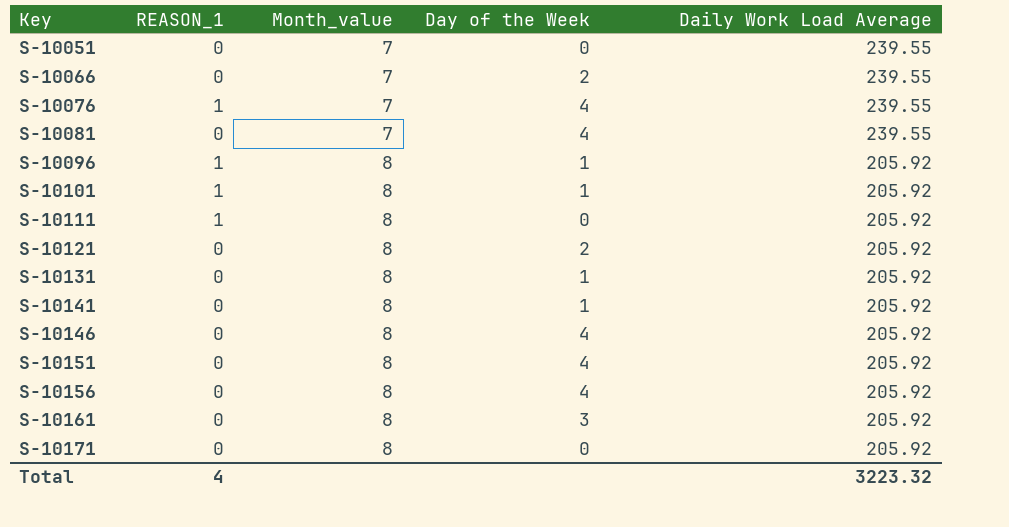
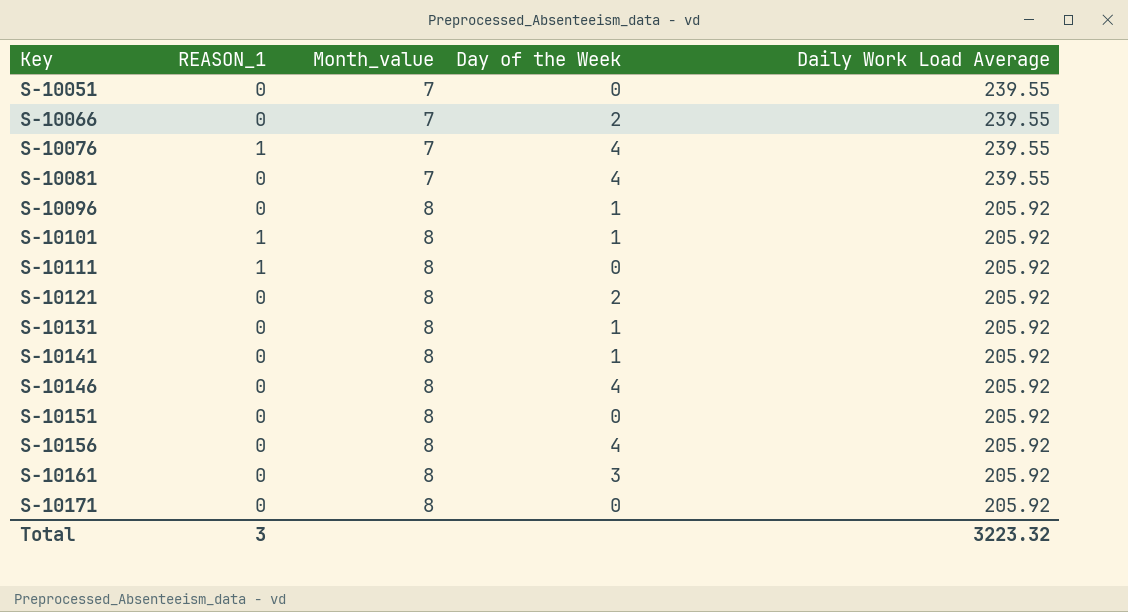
S-10096 | REASON_1: 1 -> 0
S-10151 | Day of the Week: 4 -> 0
Total | REASON_1: 4 -> 3

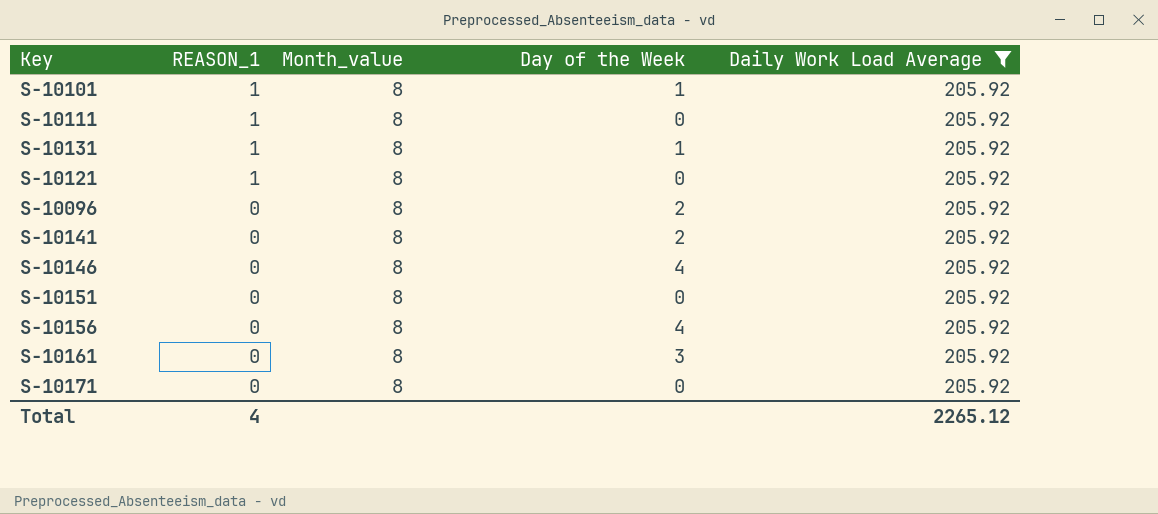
filter: none -> Daily Work Load Average = 205.92
row order: Key ascending -> REASON_1 descending
S-10131 | REASON_1: 0 -> 1
S-10121 | REASON_1: 0 -> 1
S-10121 | Day of the Week: 2 -> 0
S-10096 | Day of the Week: 1 -> 2
S-10141 | Day of the Week: 1 -> 2
Total | REASON_1: 3 -> 4
Total | Daily Work Load Average: 3223.32 -> 2265.12

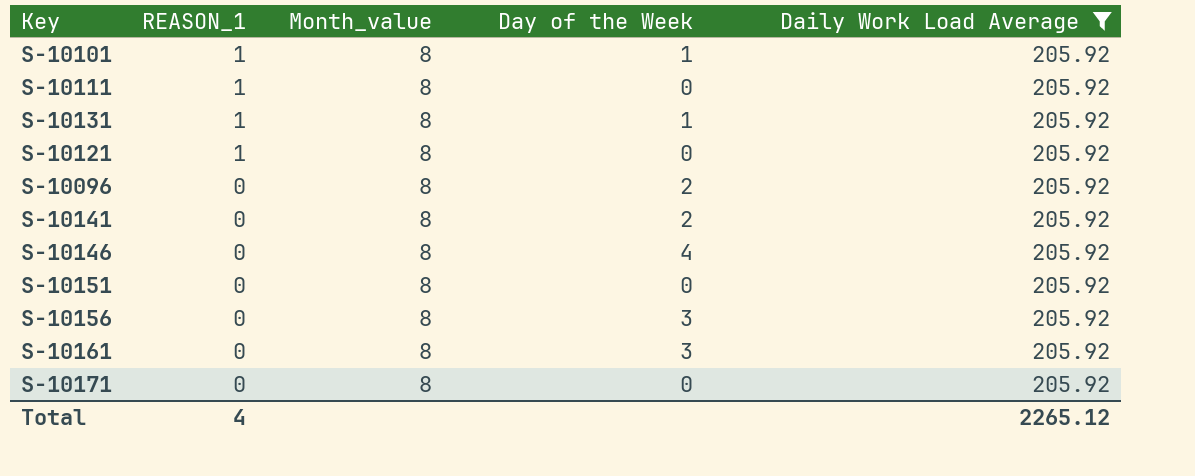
S-10156 | Day of the Week: 4 -> 3

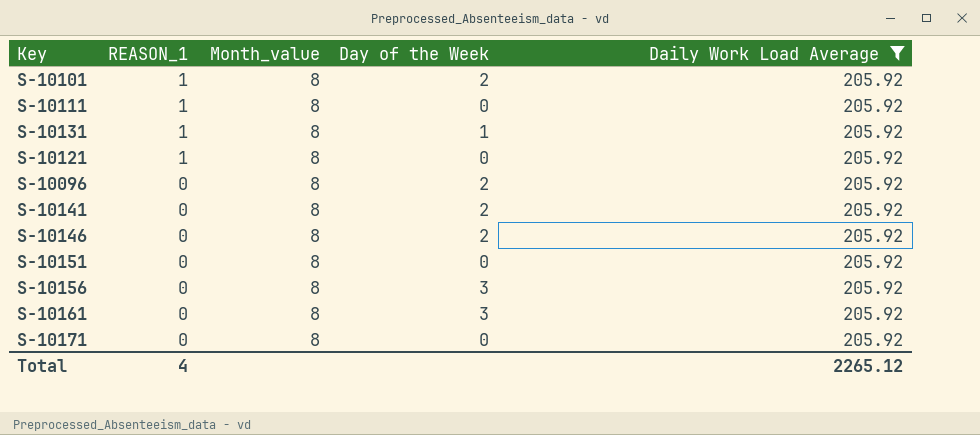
S-10101 | Day of the Week: 1 -> 2
S-10146 | Day of the Week: 4 -> 2

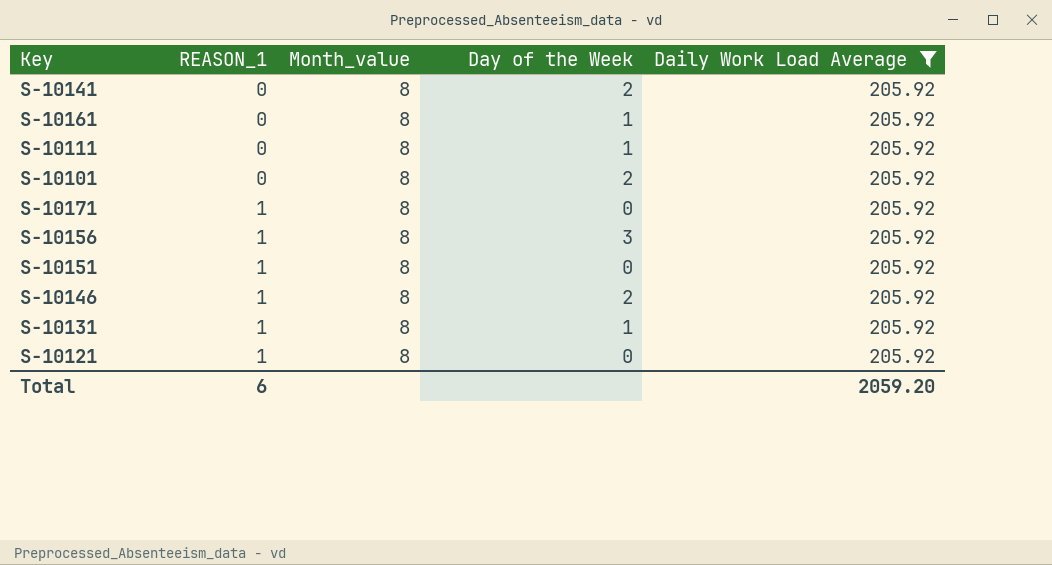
row order: REASON_1 descending -> REASON_1 ascending
row S-10096: 0 | 8 | 2 | 205.92 -> none
S-10161 | Day of the Week: 3 -> 1
S-10111 | REASON_1: 1 -> 0
S-10111 | Day of the Week: 0 -> 1
S-10101 | REASON_1: 1 -> 0
S-10171 | REASON_1: 0 -> 1
S-10156 | REASON_1: 0 -> 1
S-10151 | REASON_1: 0 -> 1
S-10146 | REASON_1: 0 -> 1
Total | REASON_1: 4 -> 6
Total | Daily Work Load Average: 2265.12 -> 2059.20

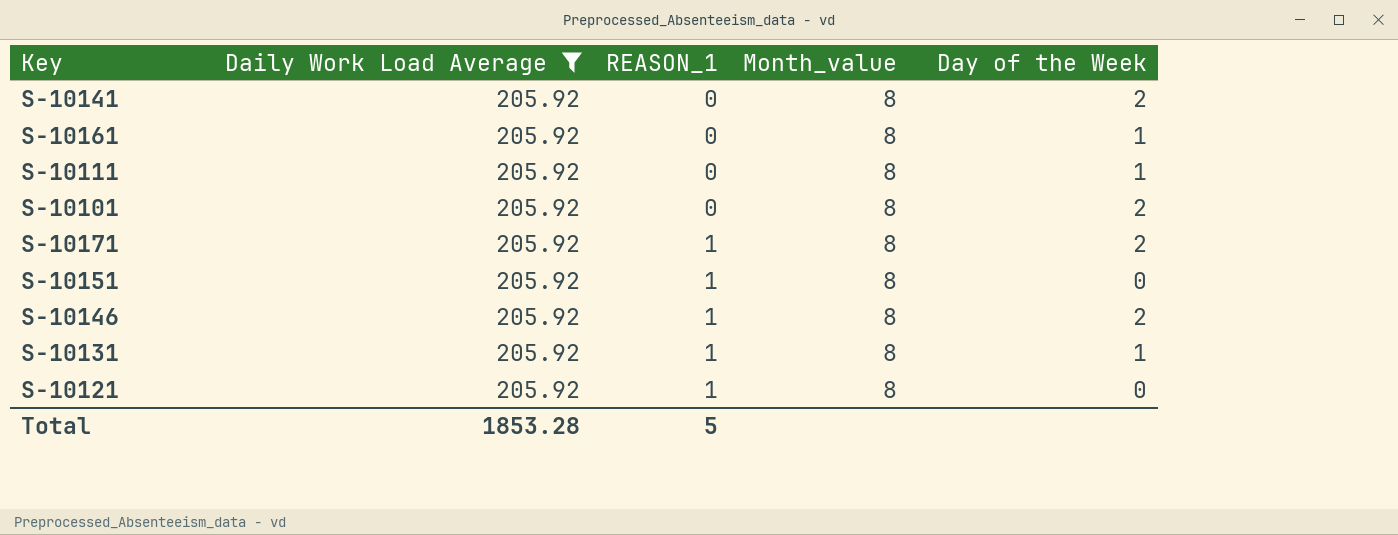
column Daily Work Load Average | position: 5 -> 2
row S-10156: 1 | 8 | 3 | 205.92 -> none
S-10171 | Day of the Week: 0 -> 2
Total | Daily Work Load Average: 2059.20 -> 1853.28
Total | REASON_1: 6 -> 5

